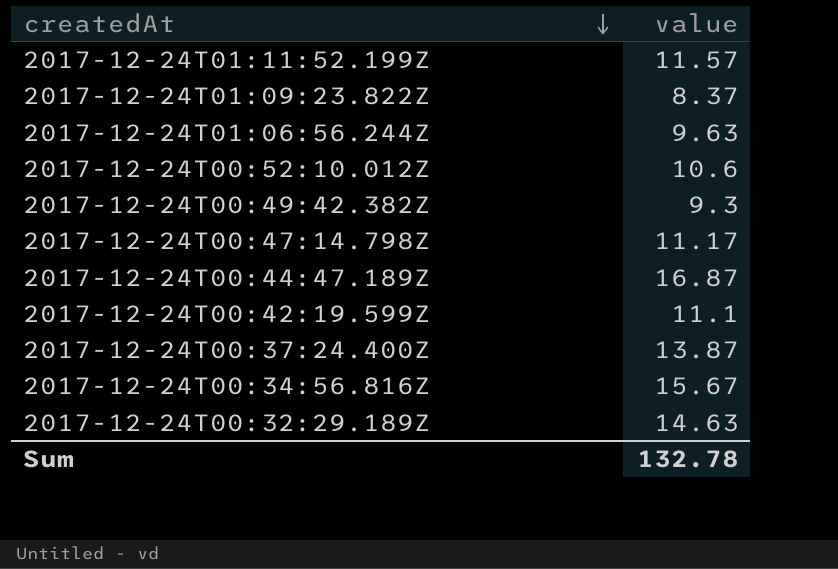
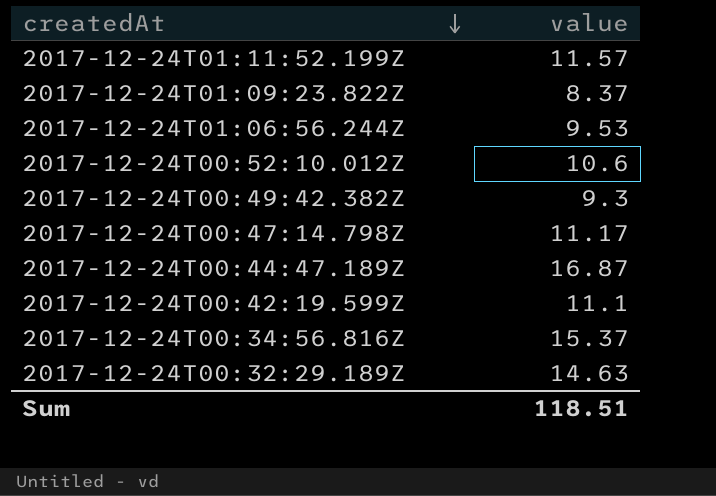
row 2017-12-24T00:37:24.400Z: 13.87 -> none
2017-12-24T01:06:56.244Z | value: 9.63 -> 9.53
2017-12-24T00:34:56.816Z | value: 15.67 -> 15.37
Sum | value: 132.78 -> 118.51

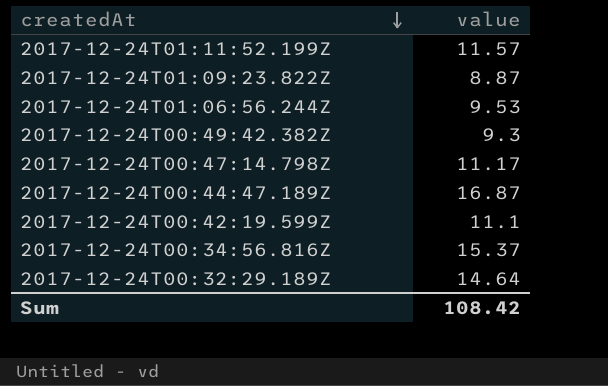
row 2017-12-24T00:52:10.012Z: 10.6 -> none
2017-12-24T01:09:23.822Z | value: 8.37 -> 8.87
2017-12-24T00:32:29.189Z | value: 14.63 -> 14.64
Sum | value: 118.51 -> 108.42

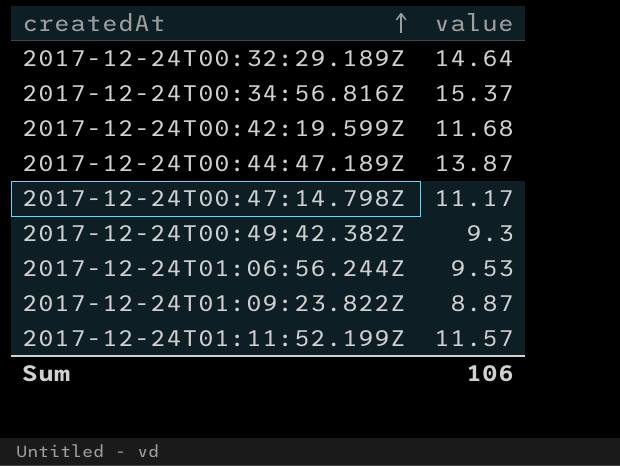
row order: createdAt descending -> createdAt ascending
2017-12-24T00:42:19.599Z | value: 11.1 -> 11.68
2017-12-24T00:44:47.189Z | value: 16.87 -> 13.87
Sum | value: 108.42 -> 106

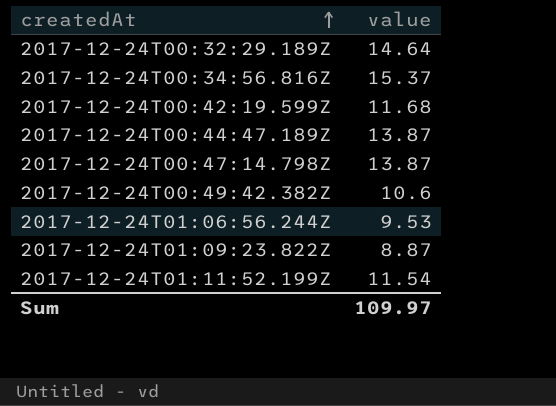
2017-12-24T00:47:14.798Z | value: 11.17 -> 13.87
2017-12-24T00:49:42.382Z | value: 9.3 -> 10.6
2017-12-24T01:11:52.199Z | value: 11.57 -> 11.54
Sum | value: 106 -> 109.97

